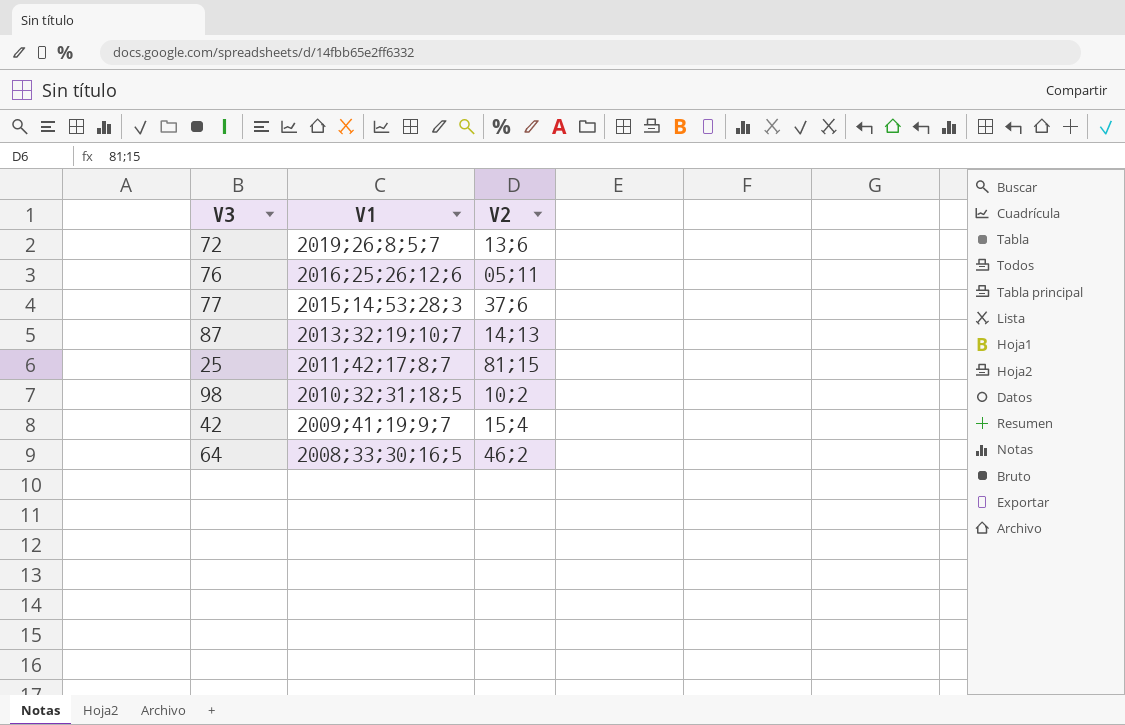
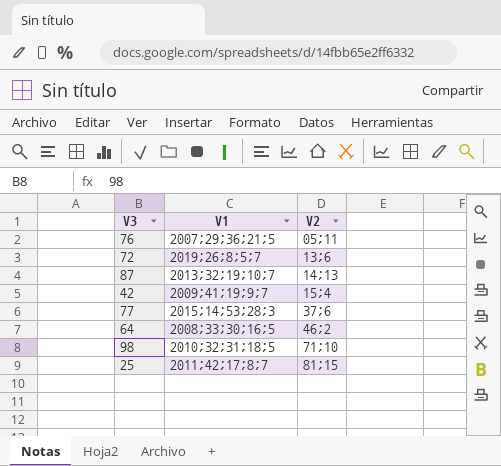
row order: V1 descending -> V2 ascending
76 | V1: 2016;25;26;12;6 -> 2007;29;36;21;5
98 | V2: 10;2 -> 71;10

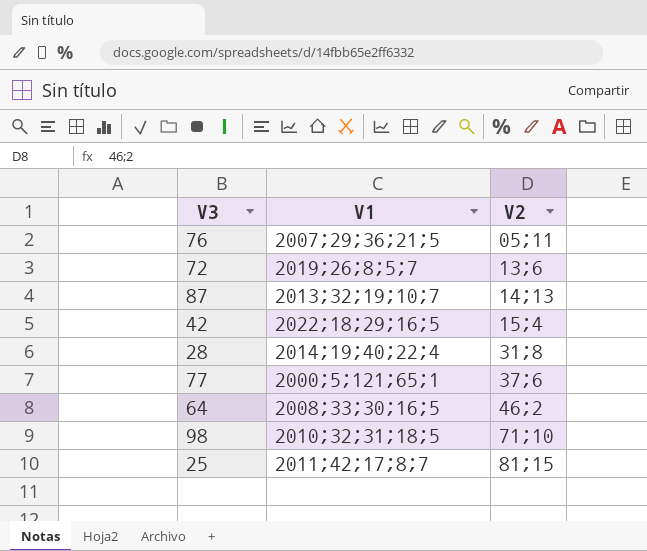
42 | V1: 2009;41;19;9;7 -> 2022;18;29;16;5
row 28: none -> 2014;19;40;22;4 | 31;8
77 | V1: 2015;14;53;28;3 -> 2000;5;121;65;1

